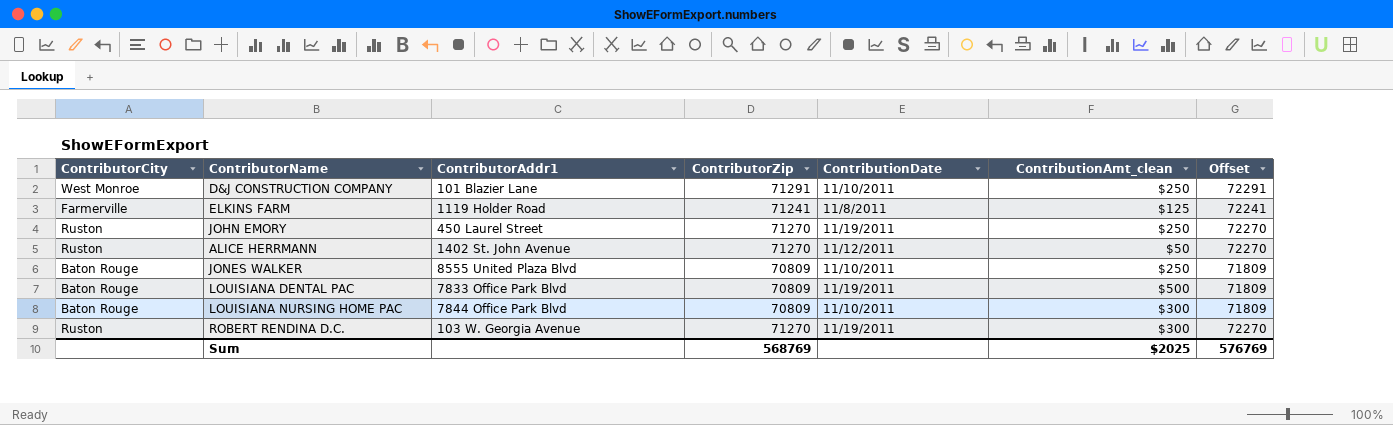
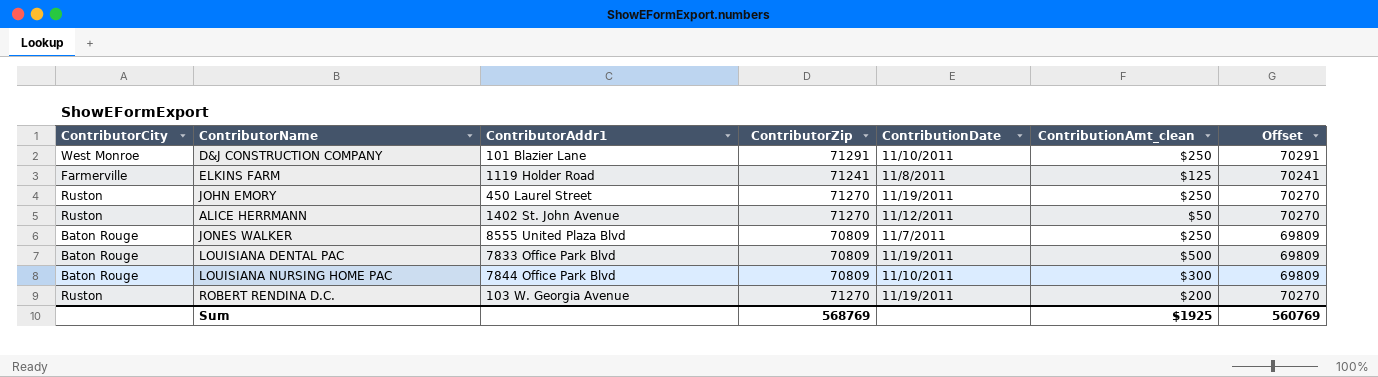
column Offset | formula: [ContributorZip] + 1000 -> [ContributorZip] - 1000
JONES WALKER | ContributionDate: 11/10/2011 -> 11/7/2011
ROBERT RENDINA D.C. | ContributionAmt_clean: $300 -> $200
Sum | ContributionAmt_clean: $2025 -> $1925
Sum | Offset: 576769 -> 560769

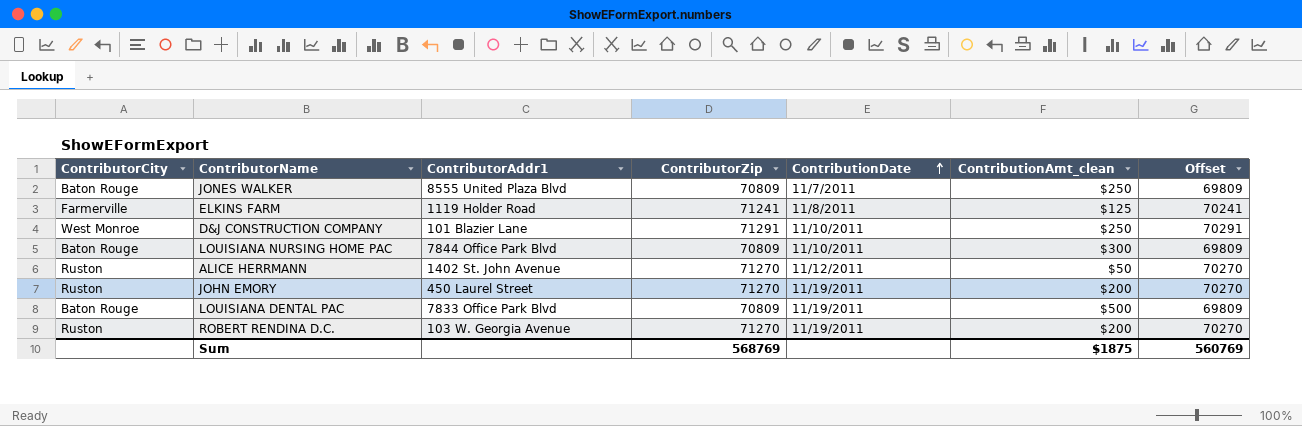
row order: none -> ContributionDate ascending
JOHN EMORY | ContributionAmt_clean: $250 -> $200
Sum | ContributionAmt_clean: $1925 -> $1875

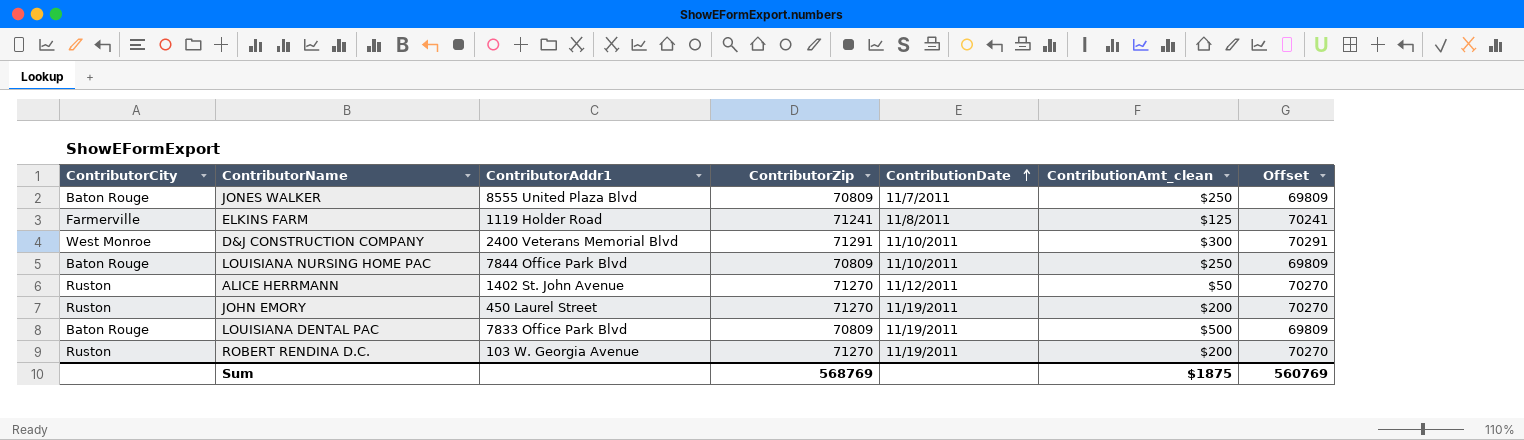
D&J CONSTRUCTION COMPANY | ContributorAddr1: 101 Blazier Lane -> 2400 Veterans Memorial Blvd
D&J CONSTRUCTION COMPANY | ContributionAmt_clean: $250 -> $300
LOUISIANA NURSING HOME PAC | ContributionAmt_clean: $300 -> $250

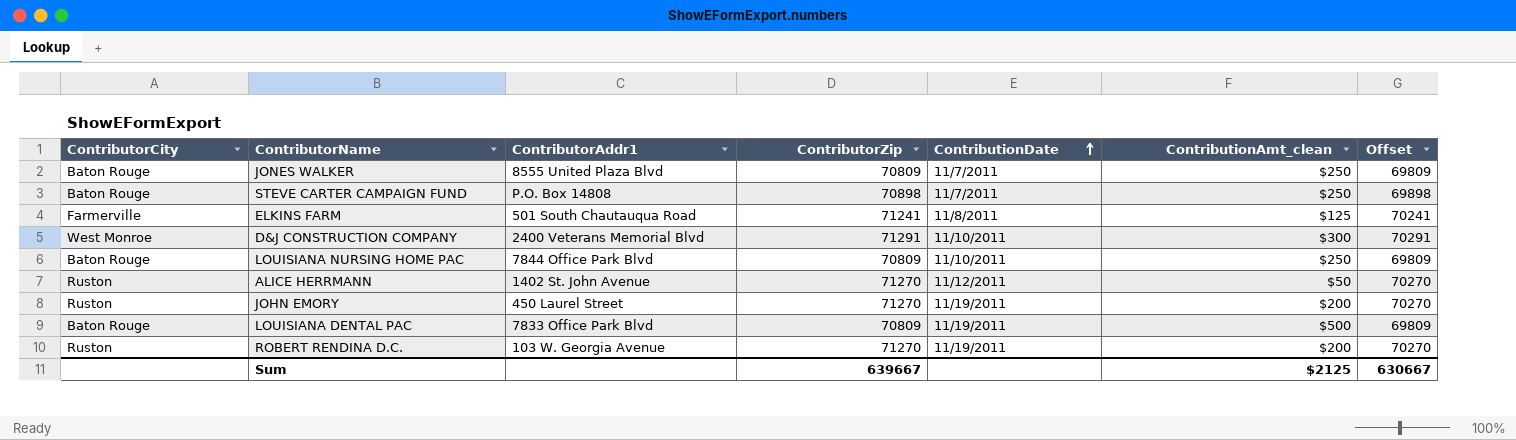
row STEVE CARTER CAMPAIGN FUND: none -> Baton Rouge | P.O. Box 14808 | 70898 | 11/7/2011 | $250 | 69898
ELKINS FARM | ContributorAddr1: 1119 Holder Road -> 501 South Chautauqua Road
Sum | ContributorZip: 568769 -> 639667
Sum | ContributionAmt_clean: $1875 -> $2125
Sum | Offset: 560769 -> 630667

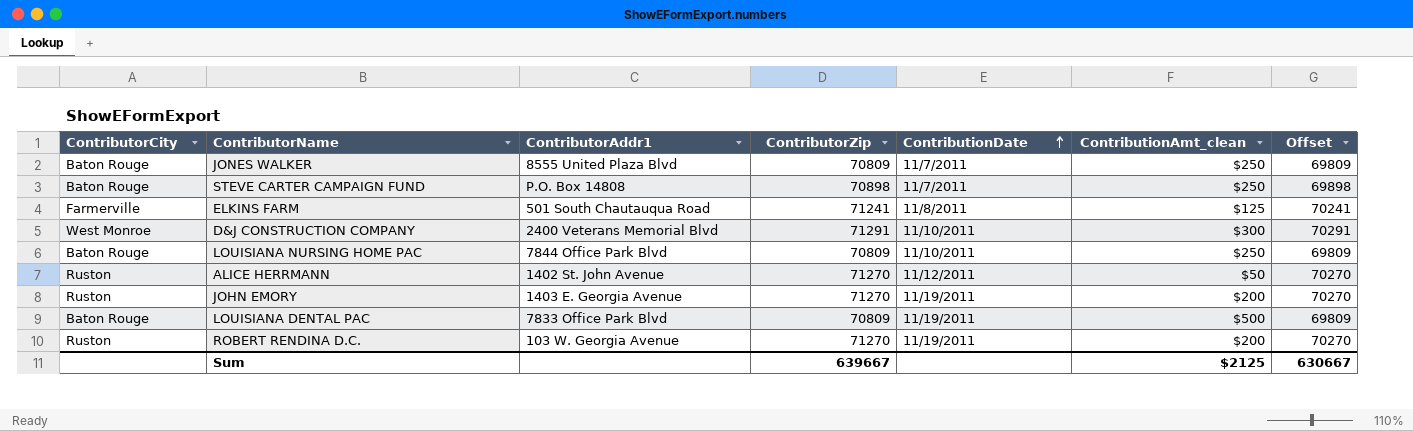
JOHN EMORY | ContributorAddr1: 450 Laurel Street -> 1403 E. Georgia Avenue

